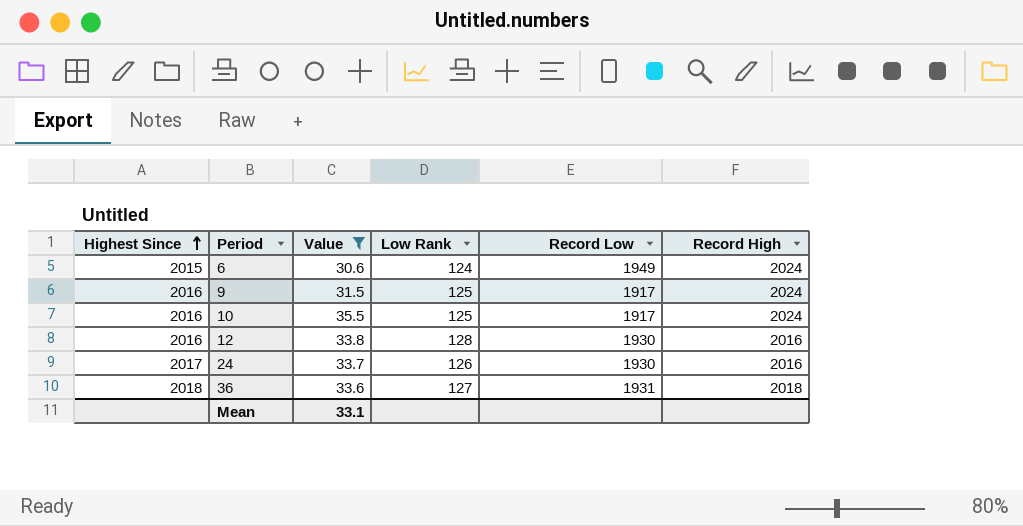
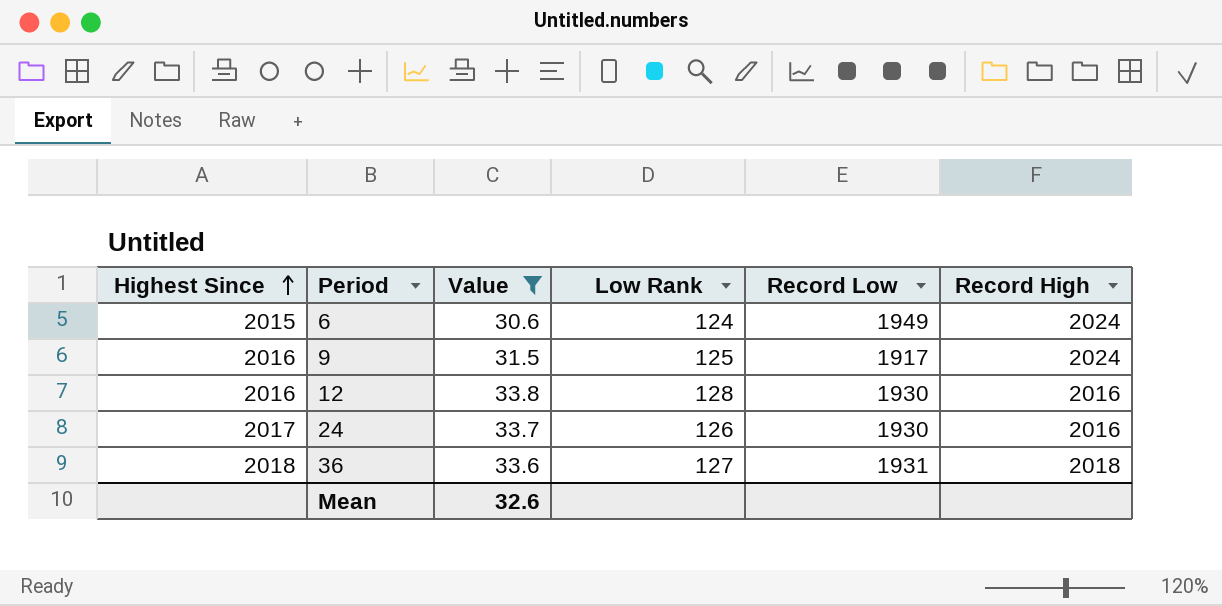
row 10: 2016 | 35.5 | 125 | 1917 | 2024 -> none
Mean | Value: 33.1 -> 32.6

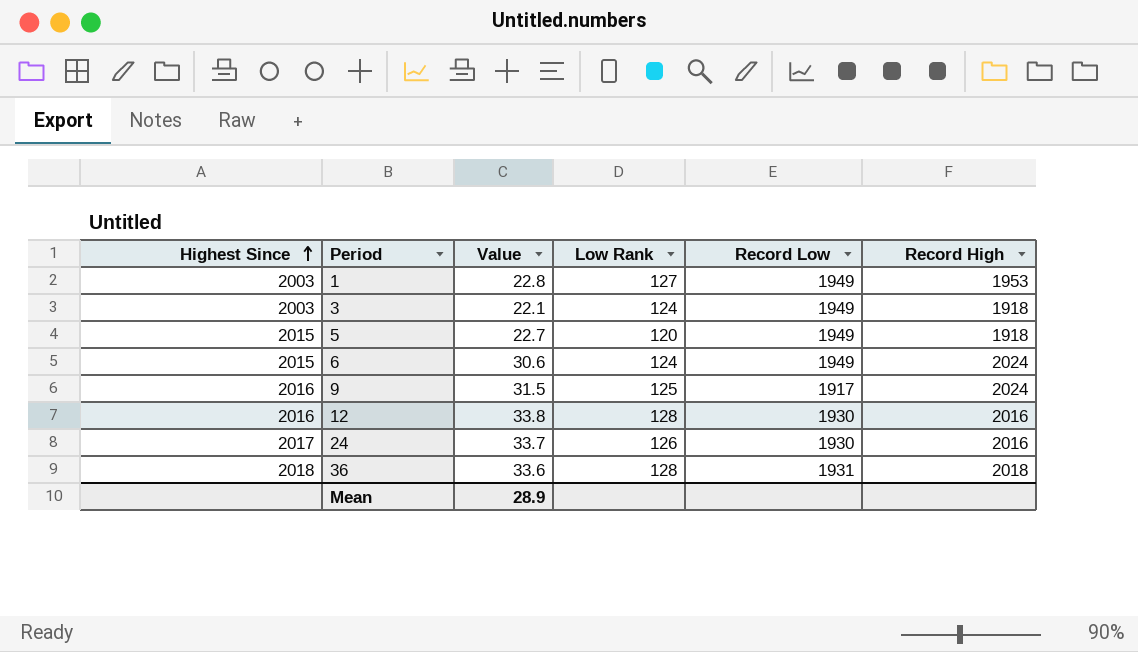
filter: Value >= 30.6 -> none
36 | Low Rank: 127 -> 128
Mean | Value: 32.6 -> 28.9

